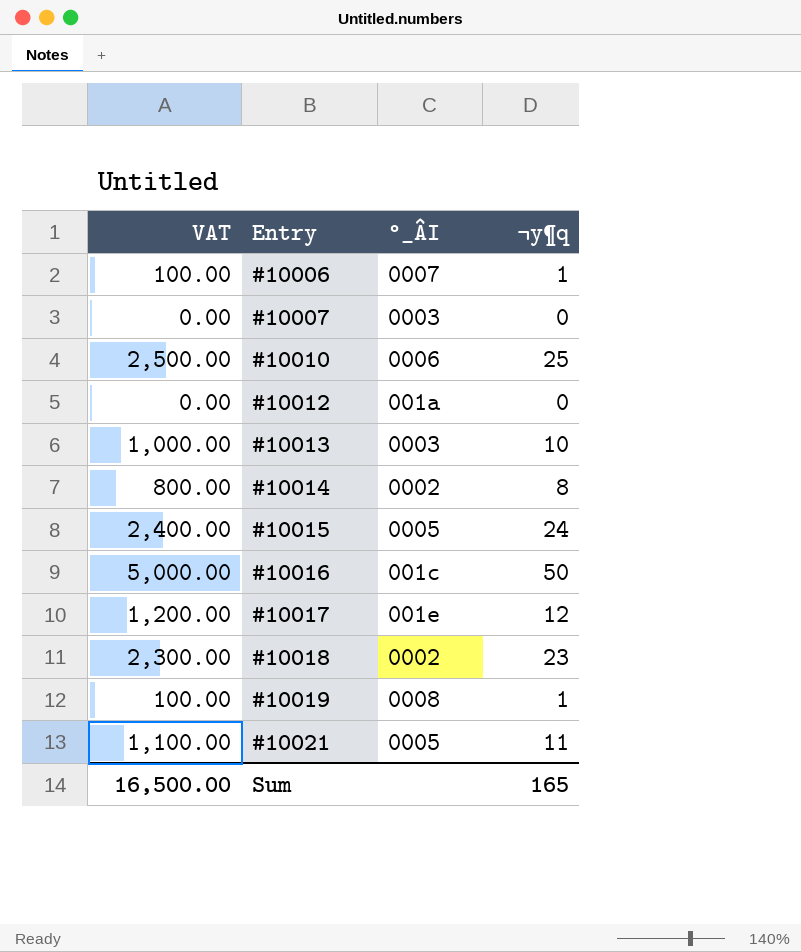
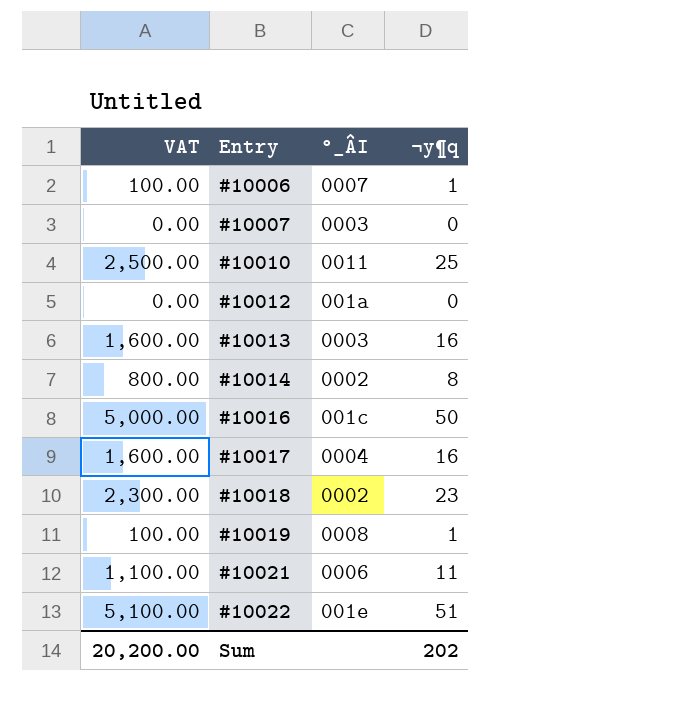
row #10015: 2,400.00 | 0005 | 24 -> none
#10010 | °_ÂI: 0006 -> 0011
#10013 | VAT: 1,000.00 -> 1,600.00
#10013 | ¬y¶q: 10 -> 16
#10017 | VAT: 1,200.00 -> 1,600.00
#10017 | °_ÂI: 001e -> 0004
#10017 | ¬y¶q: 12 -> 16
#10021 | °_ÂI: 0005 -> 0006
row #10022: none -> 5,100.00 | 001e | 51
Sum | VAT: 16,500.00 -> 20,200.00
Sum | ¬y¶q: 165 -> 202

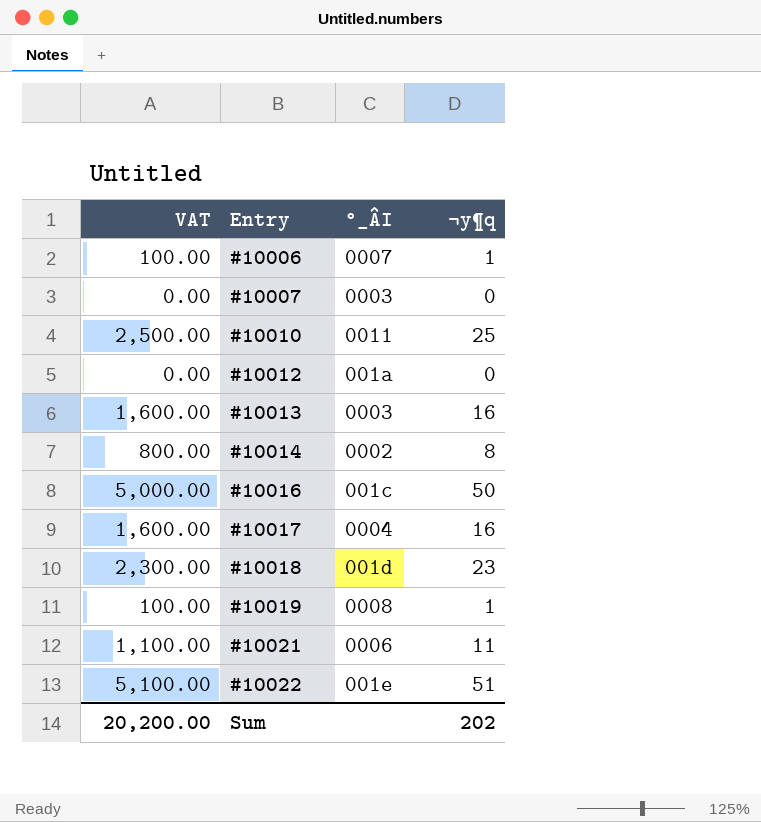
#10018 | °_ÂI: 0002 -> 001d

